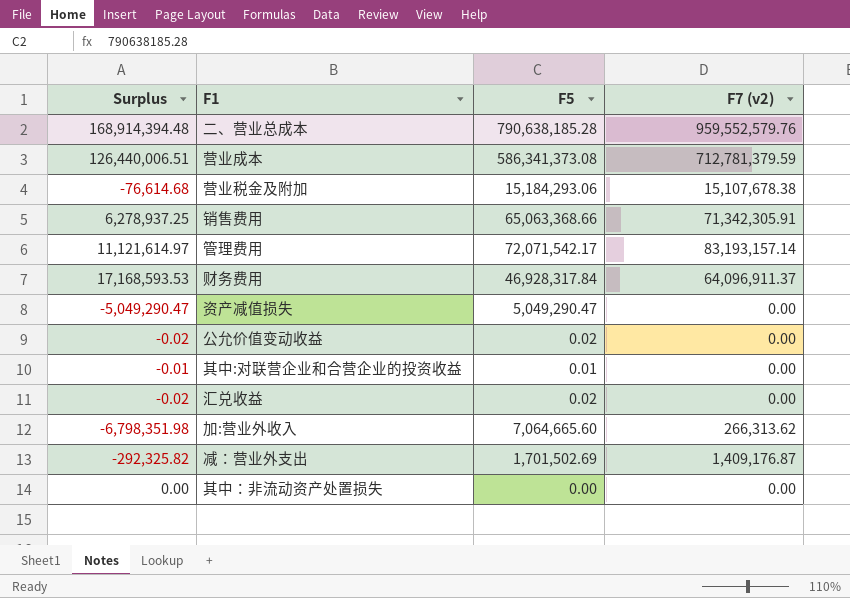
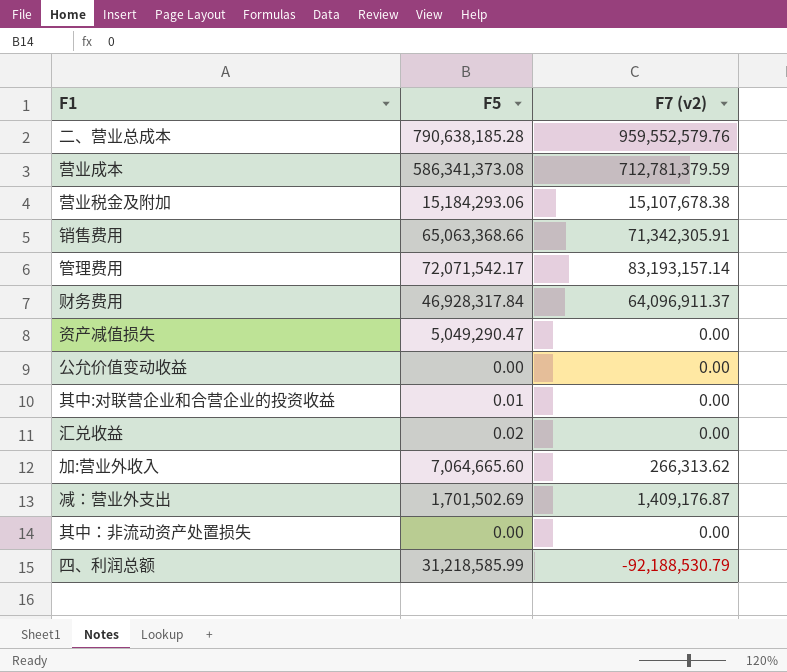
column Surplus | formula: [F7 (v2)] - [F5] -> none
公允价值变动收益 | F5: 0.02 -> 0.00
row 四、利润总额: none -> 31,218,585.99 | -92,188,530.79

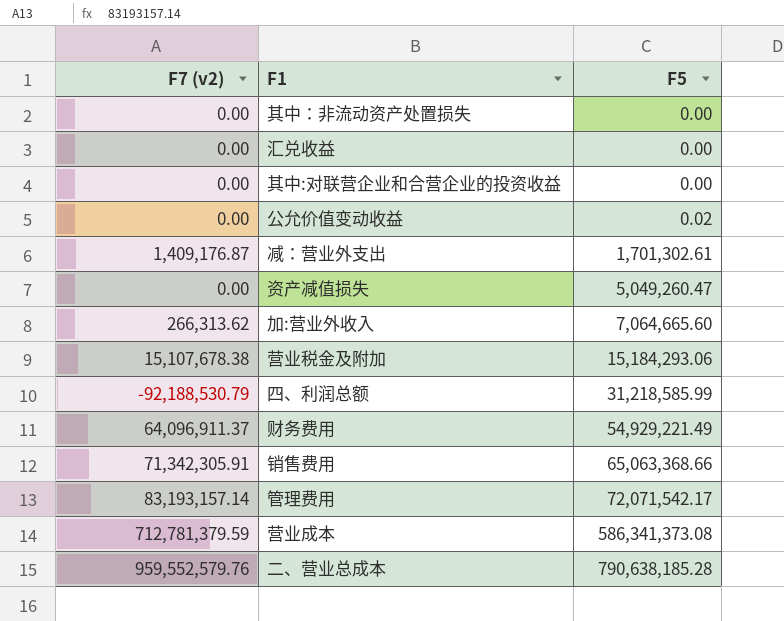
row order: none -> F5 ascending
column F7 (v2) | position: 3 -> 1
汇兑收益 | F5: 0.02 -> 0.00
其中:对联营企业和合营企业的投资收益 | F5: 0.01 -> 0.00
公允价值变动收益 | F5: 0.00 -> 0.02
减：营业外支出 | F5: 1,701,502.69 -> 1,701,302.61
资产减值损失 | F5: 5,049,290.47 -> 5,049,260.47
财务费用 | F5: 46,928,317.84 -> 54,929,221.49

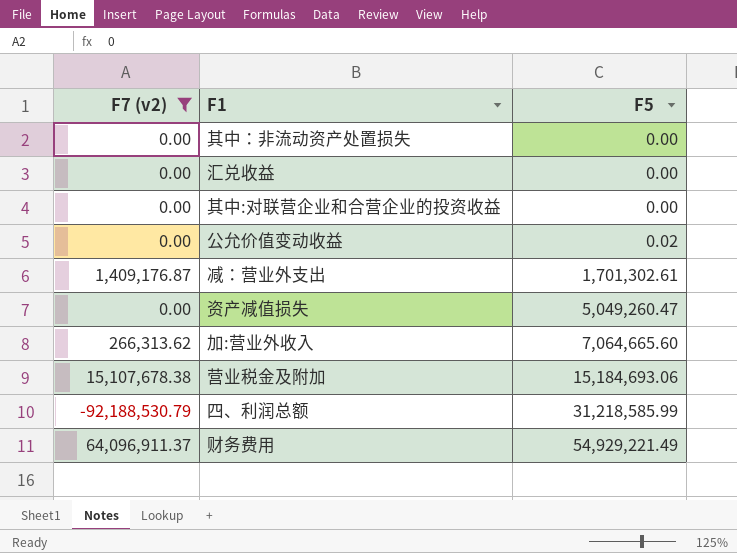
filter: none -> F7 (v2) <= 64,096,911.37
营业税金及附加 | F5: 15,184,293.06 -> 15,184,693.06

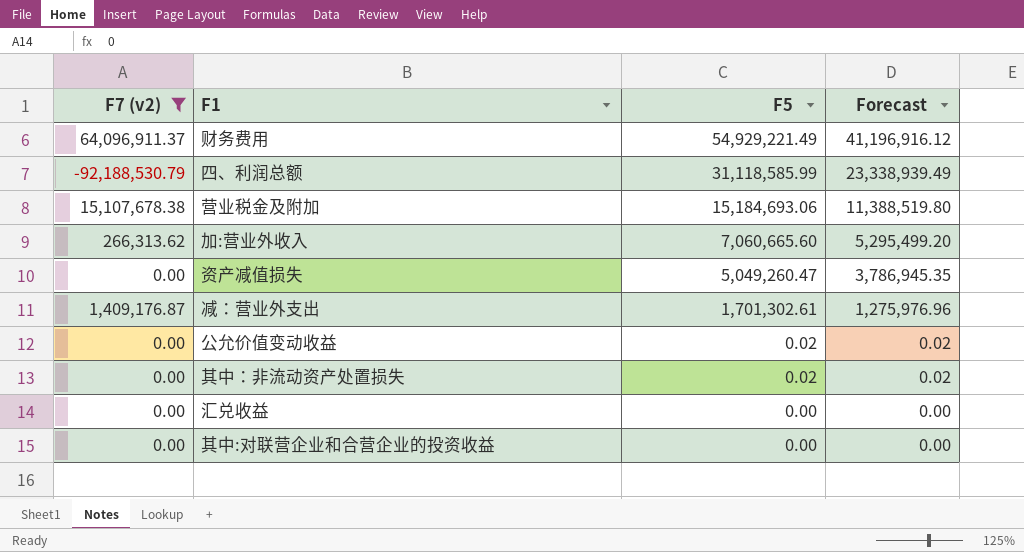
row order: F5 ascending -> F5 descending
column Forecast | formula: none -> [F5] * 0.75
四、利润总额 | F5: 31,218,585.99 -> 31,118,585.99
加:营业外收入 | F5: 7,064,665.60 -> 7,060,665.60
其中：非流动资产处置损失 | F5: 0.00 -> 0.02

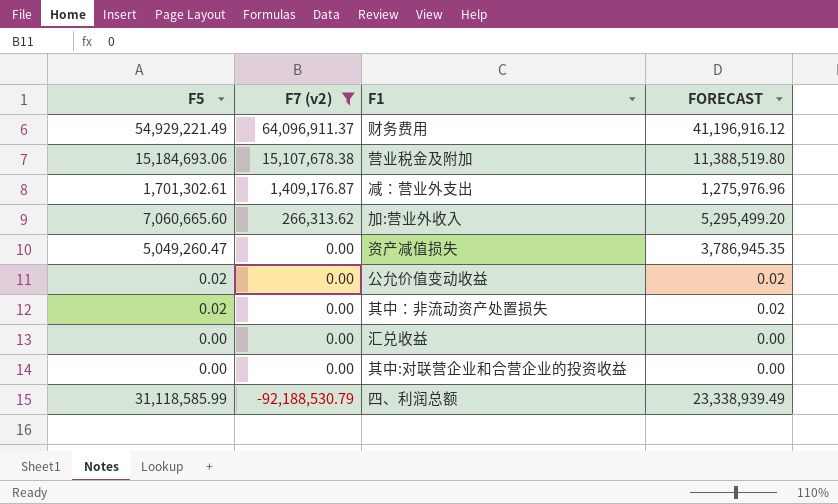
row order: F5 descending -> F7 (v2) descending
column F5 | position: 3 -> 1
column name: Forecast -> FORECAST

